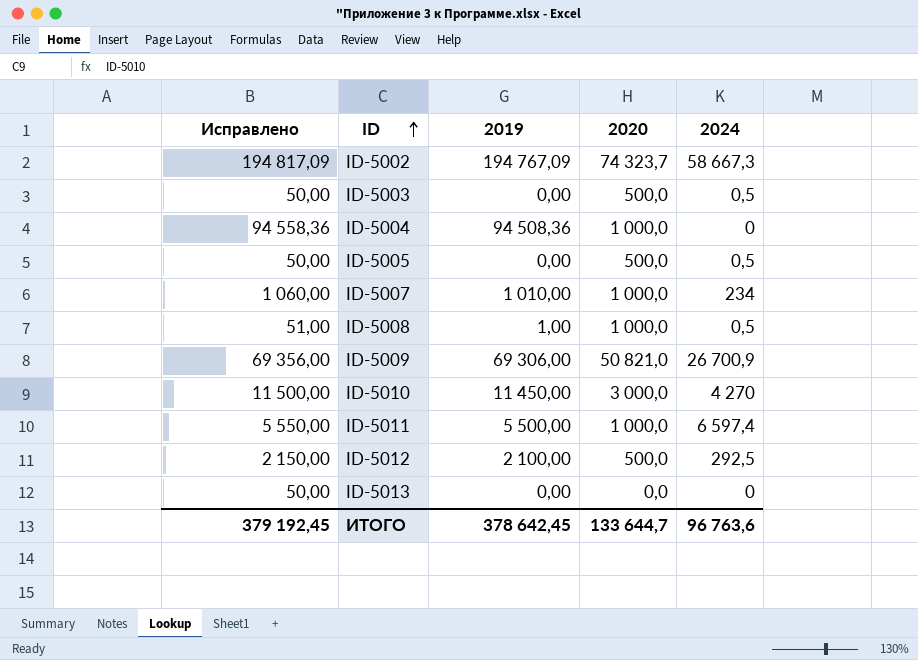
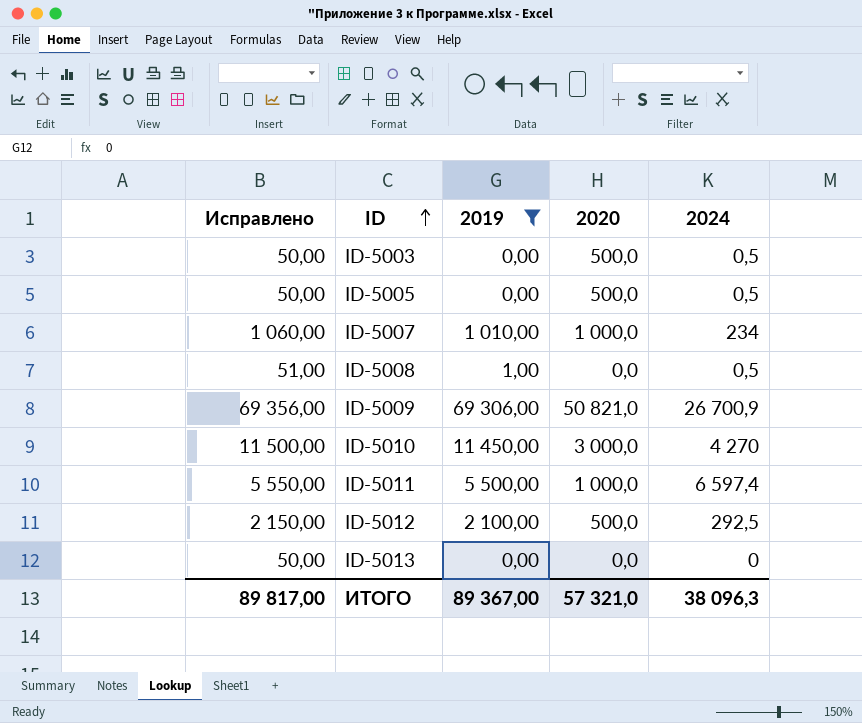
filter: none -> 2019 <= 69 306,00
ID-5008 | 2020: 1 000,0 -> 0,0
ИТОГО | Исправлено: 379 192,45 -> 89 817,00
ИТОГО | 2019: 378 642,45 -> 89 367,00
ИТОГО | 2020: 133 644,7 -> 57 321,0
ИТОГО | 2024: 96 763,6 -> 38 096,3

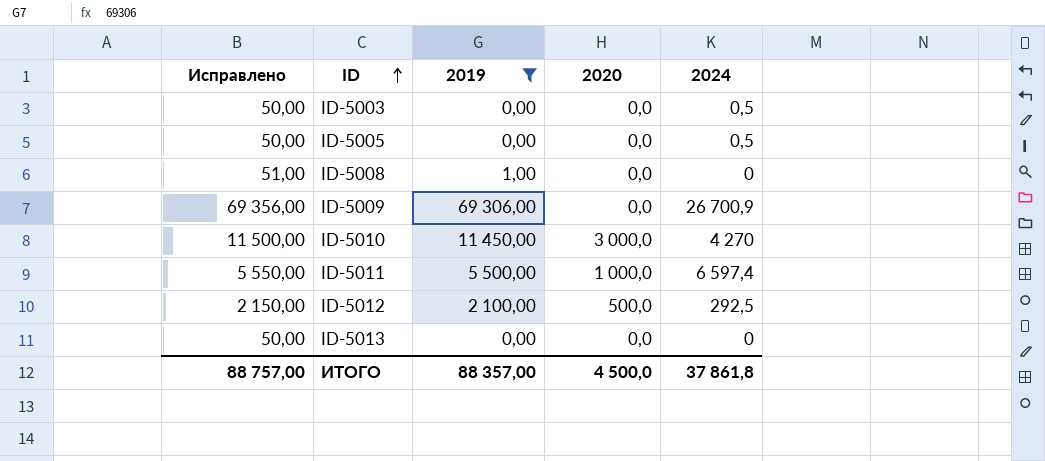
row ID-5007: 1 060,00 | 1 010,00 | 1 000,0 | 234 -> none
ID-5003 | 2020: 500,0 -> 0,0
ID-5005 | 2020: 500,0 -> 0,0
ID-5008 | 2024: 0,5 -> 0
ID-5009 | 2020: 50 821,0 -> 0,0
ИТОГО | Исправлено: 89 817,00 -> 88 757,00
ИТОГО | 2019: 89 367,00 -> 88 357,00
ИТОГО | 2020: 57 321,0 -> 4 500,0
ИТОГО | 2024: 38 096,3 -> 37 861,8

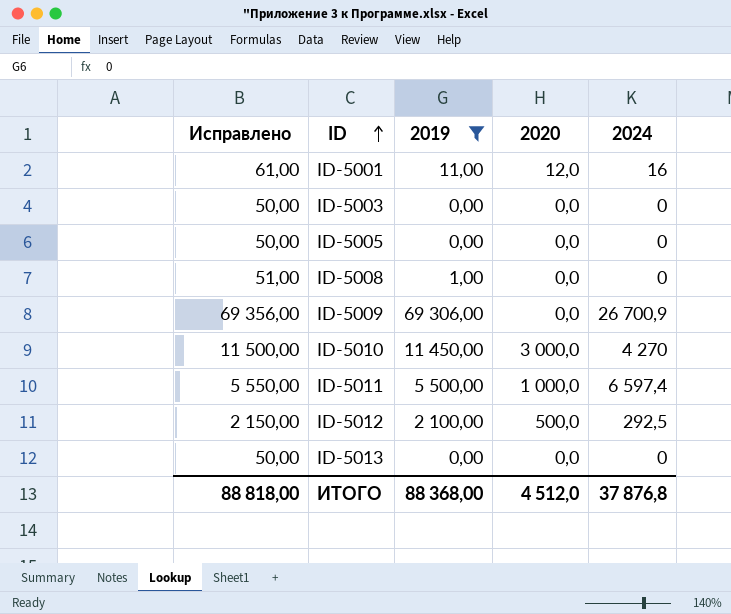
row ID-5001: none -> 61,00 | 11,00 | 12,0 | 16
ID-5003 | 2024: 0,5 -> 0
ID-5005 | 2024: 0,5 -> 0
ИТОГО | Исправлено: 88 757,00 -> 88 818,00
ИТОГО | 2019: 88 357,00 -> 88 368,00
ИТОГО | 2020: 4 500,0 -> 4 512,0
ИТОГО | 2024: 37 861,8 -> 37 876,8

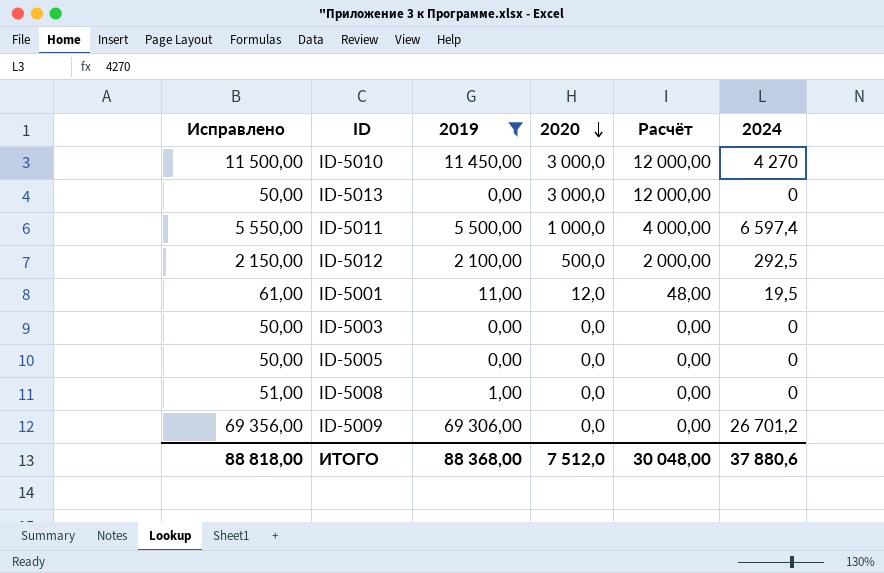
row order: ID ascending -> 2020 descending
column Расчёт | formula: none -> [2020] * 4
ID-5013 | 2020: 0,0 -> 3 000,0
ID-5001 | 2024: 16 -> 19,5
ID-5009 | 2024: 26 700,9 -> 26 701,2
ИТОГО | 2020: 4 512,0 -> 7 512,0
ИТОГО | 2024: 37 876,8 -> 37 880,6

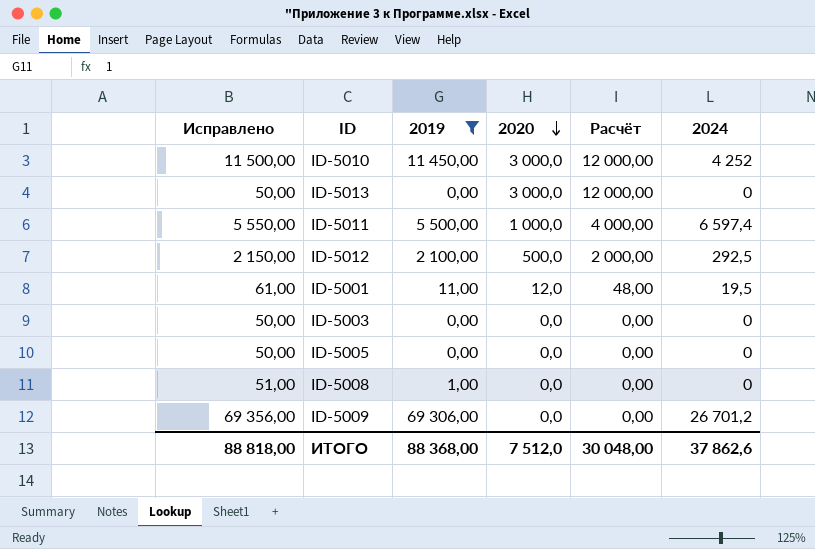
ID-5010 | 2024: 4 270 -> 4 252
ИТОГО | 2024: 37 880,6 -> 37 862,6

